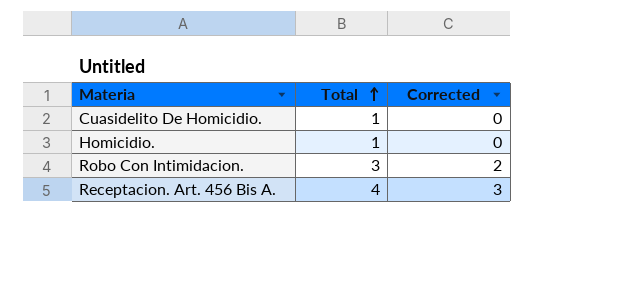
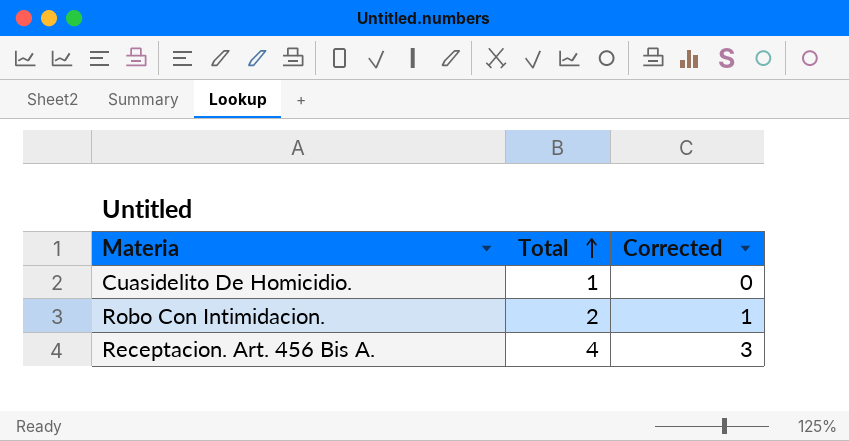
row Homicidio.: 1 | 0 -> none
Robo Con Intimidacion. | Total: 3 -> 2
Robo Con Intimidacion. | Corrected: 2 -> 1

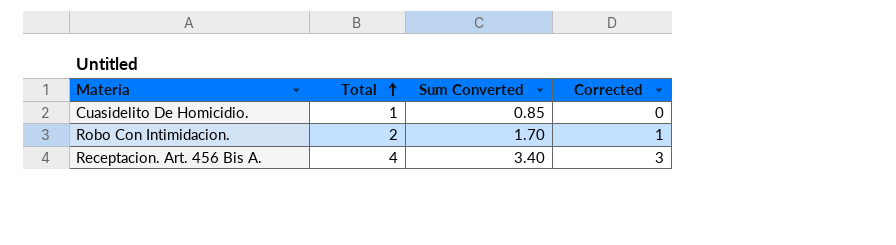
column Sum Converted | formula: none -> [Total] * 0.85

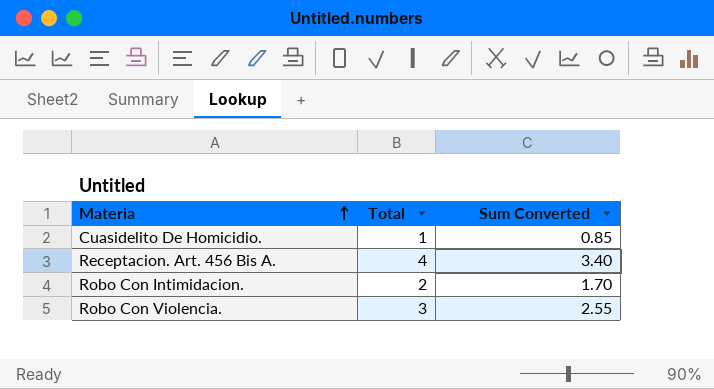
row order: Total ascending -> Materia ascending
column Corrected | formula: [Total] - 1 -> none
row Robo Con Violencia.: none -> 3 | 2.55

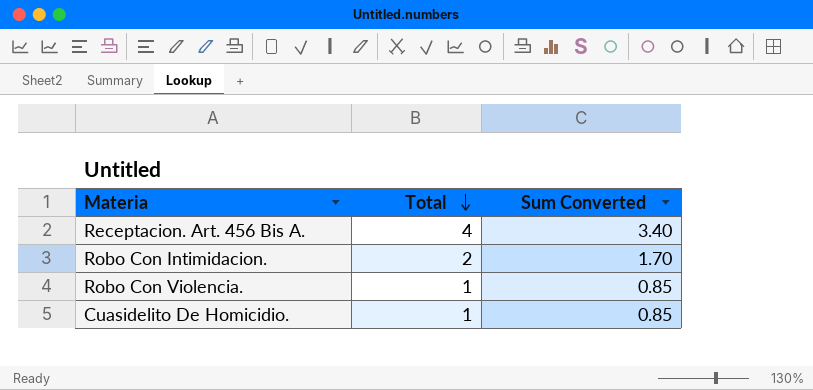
row order: Materia ascending -> Total descending
Robo Con Violencia. | Total: 3 -> 1
Robo Con Violencia. | Sum Converted: 2.55 -> 0.85

